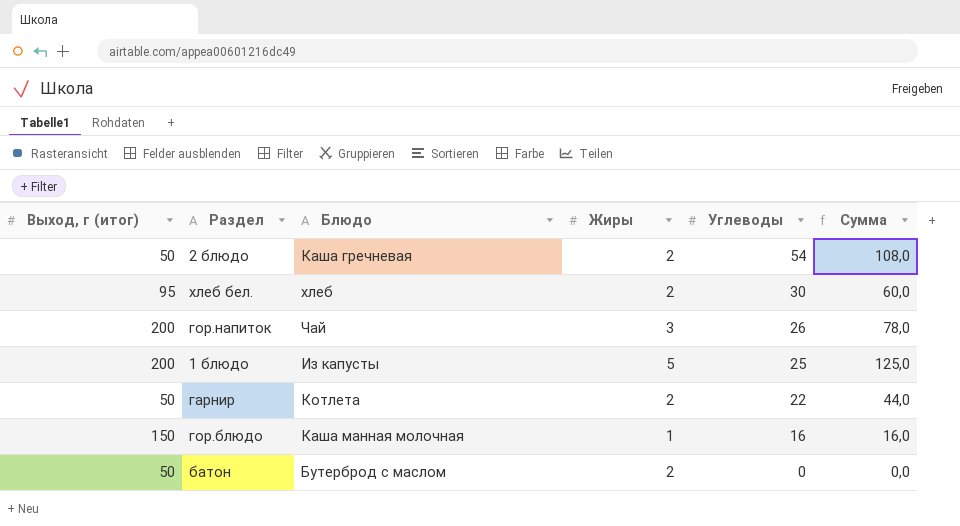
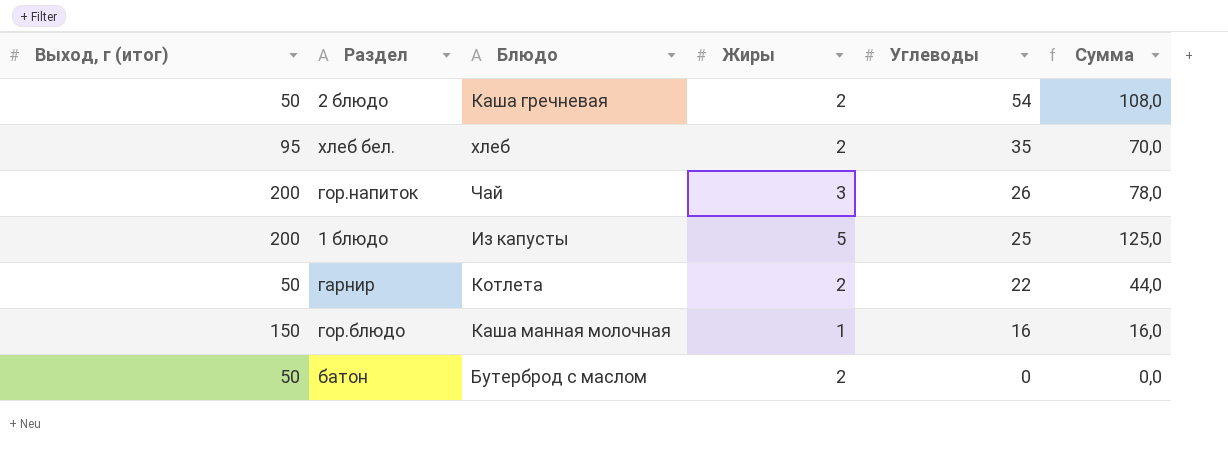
хлеб бел. | Углеводы: 30 -> 35
хлеб бел. | Сумма: 60,0 -> 70,0

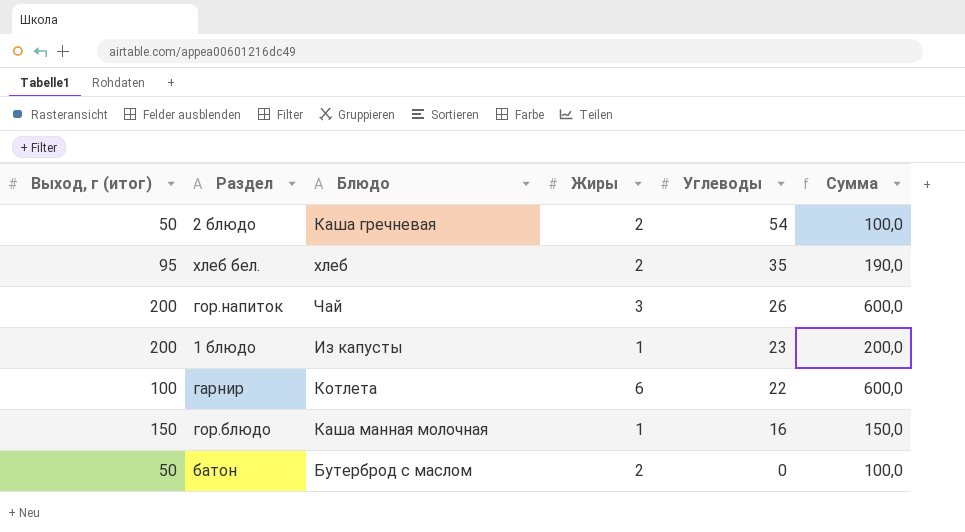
column Сумма | formula: [Жиры] * [Углеводы] -> [Выход, г (итог)] * [Жиры]
1 блюдо | Жиры: 5 -> 1
1 блюдо | Углеводы: 25 -> 23
гарнир | Выход, г (итог): 50 -> 100
гарнир | Жиры: 2 -> 6

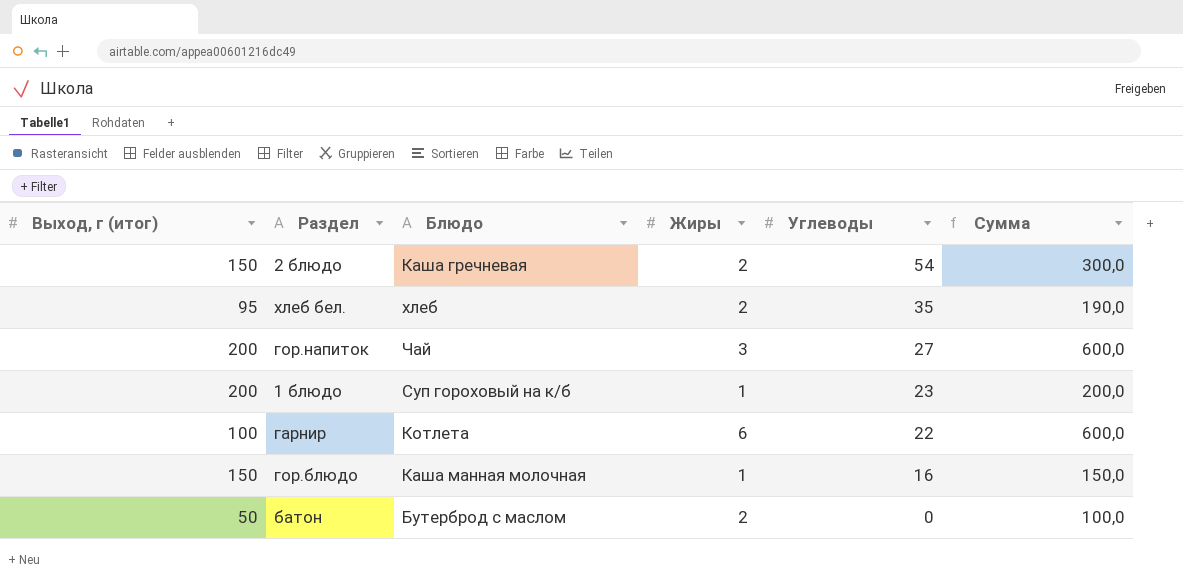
2 блюдо | Выход, г (итог): 50 -> 150
2 блюдо | Сумма: 100,0 -> 300,0
гор.напиток | Углеводы: 26 -> 27
1 блюдо | Блюдо: Из капусты -> Суп гороховый на к/б

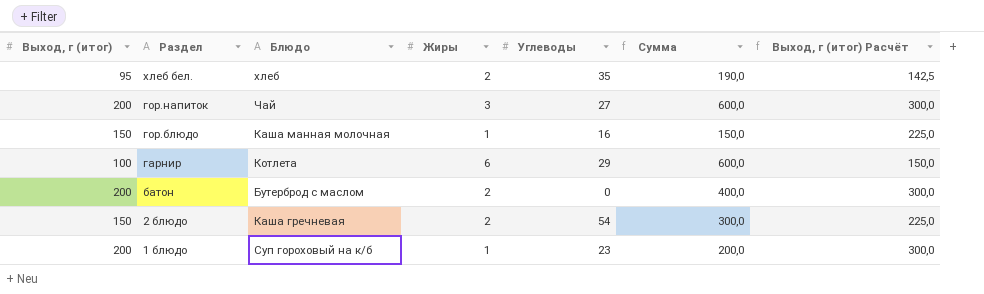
row order: Углеводы descending -> Раздел descending
column Выход, г (итог) Расчёт | formula: none -> [Выход, г (итог)] * 1,5
гарнир | Углеводы: 22 -> 29
батон | Выход, г (итог): 50 -> 200
батон | Сумма: 100,0 -> 400,0

